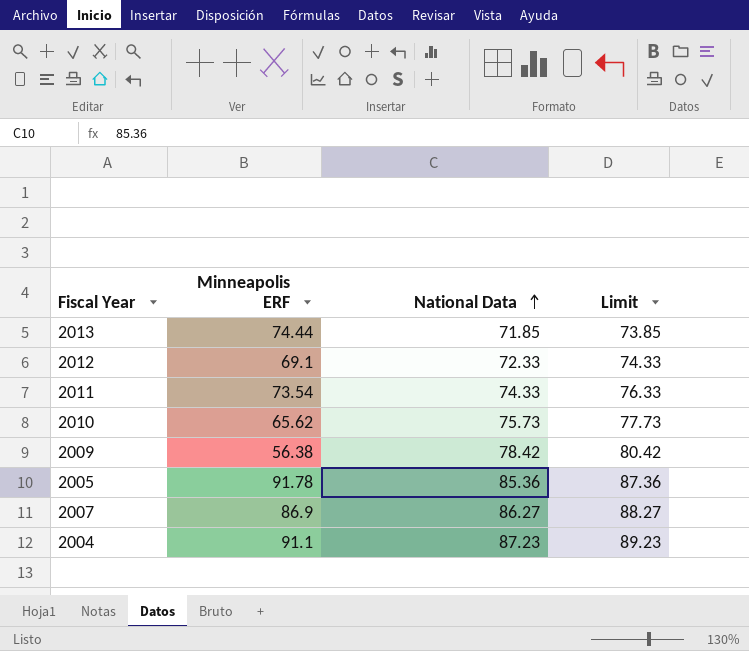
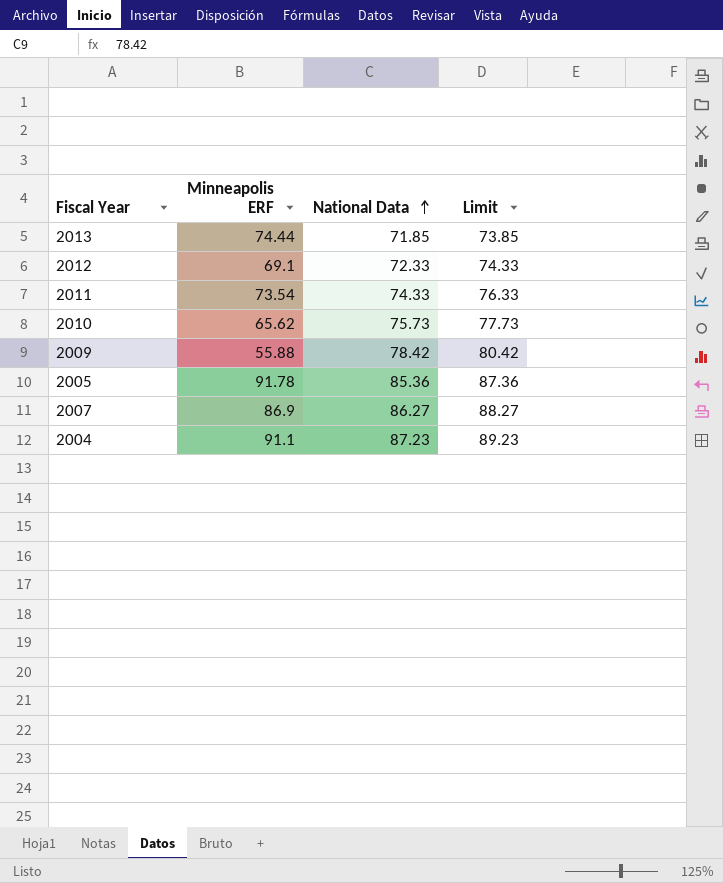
2009 | Minneapolis ERF: 56.38 -> 55.88

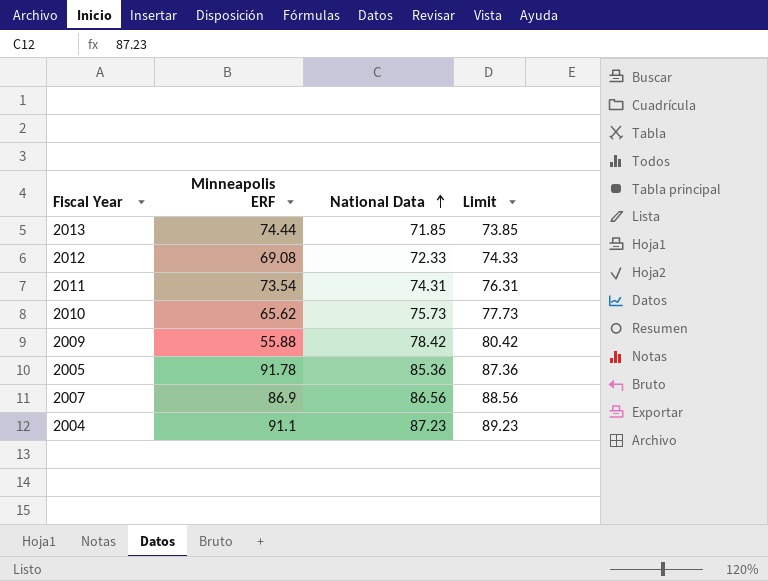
2012 | Minneapolis ERF: 69.1 -> 69.08
2011 | National Data: 74.33 -> 74.31
2011 | Limit: 76.33 -> 76.31
2007 | National Data: 86.27 -> 86.56
2007 | Limit: 88.27 -> 88.56

